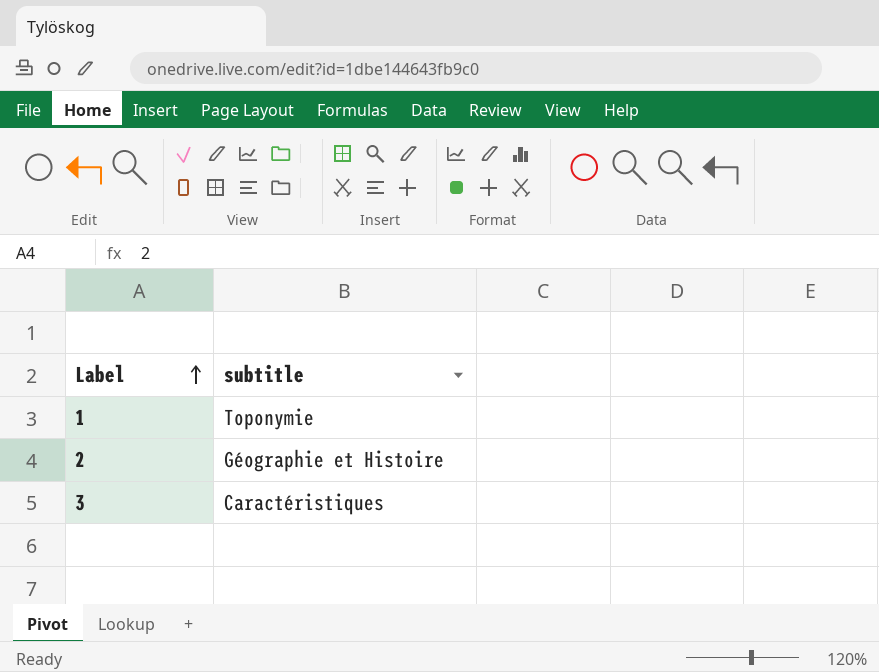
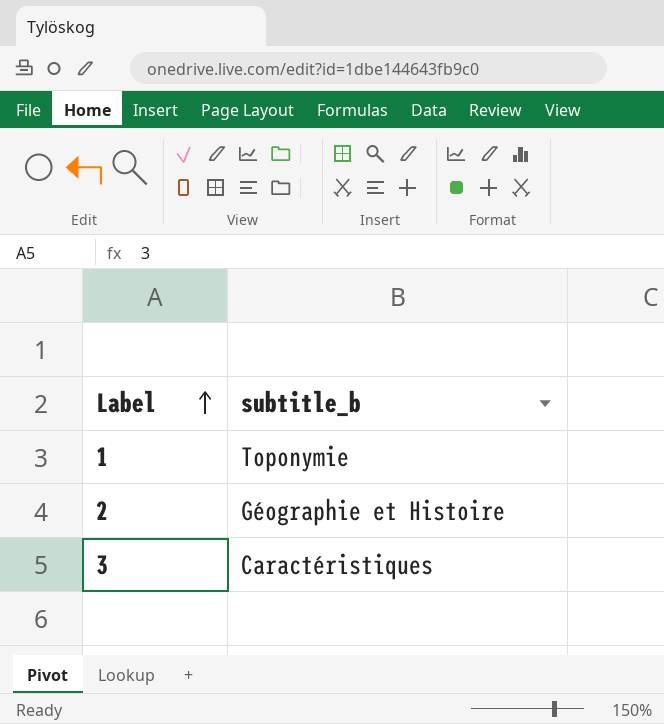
column name: subtitle -> subtitle_b

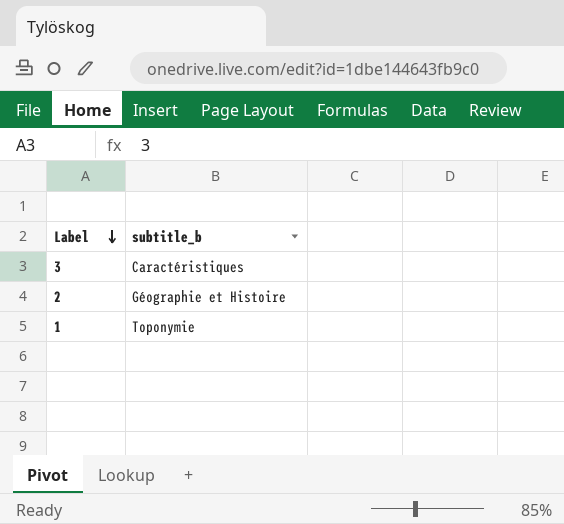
row order: Label ascending -> Label descending

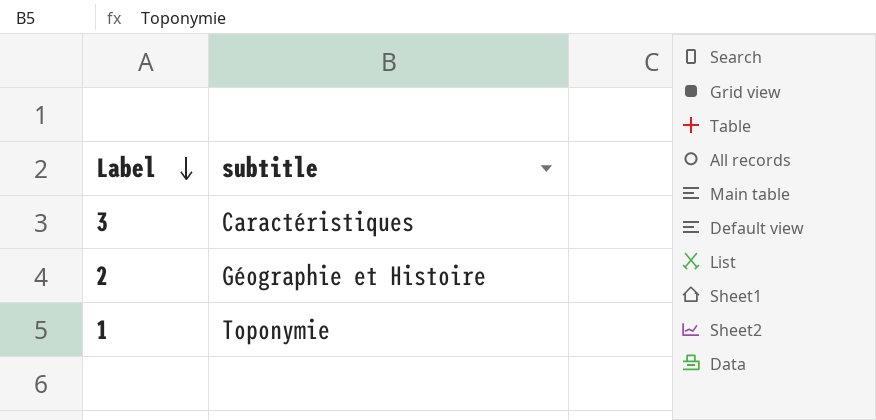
column name: subtitle_b -> subtitle

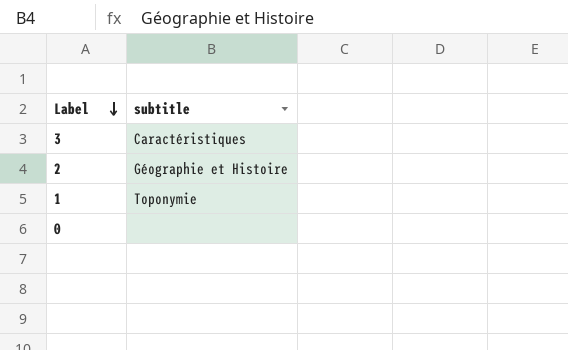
row 0: none -> none

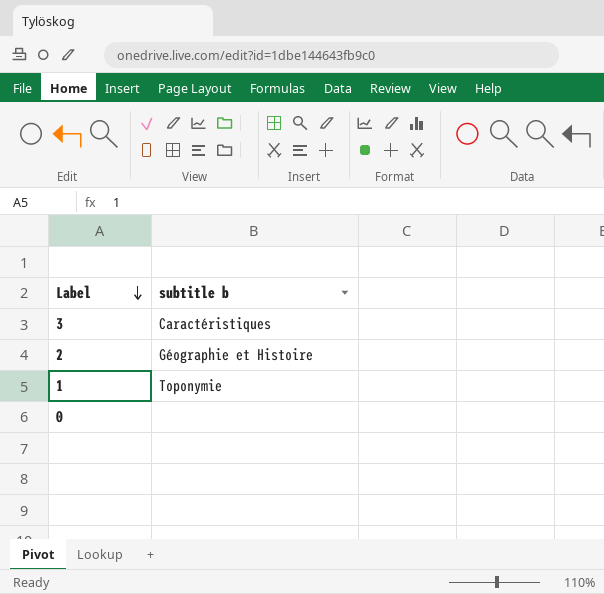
column name: subtitle -> subtitle b

